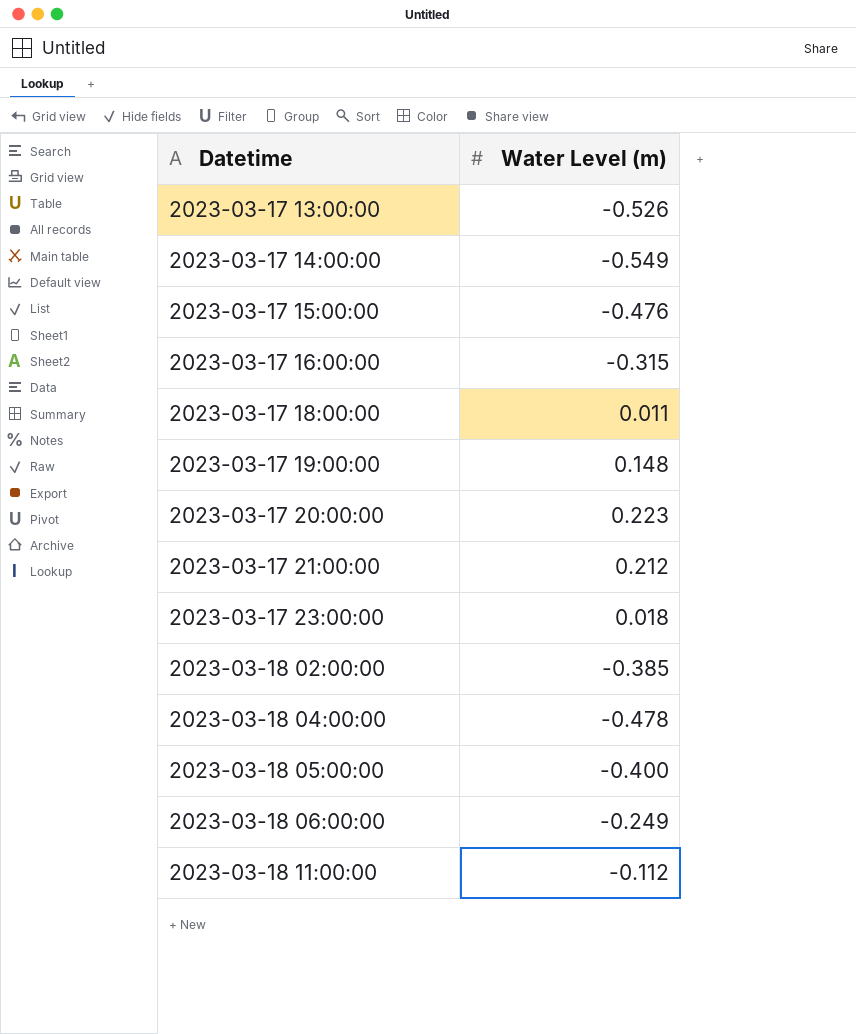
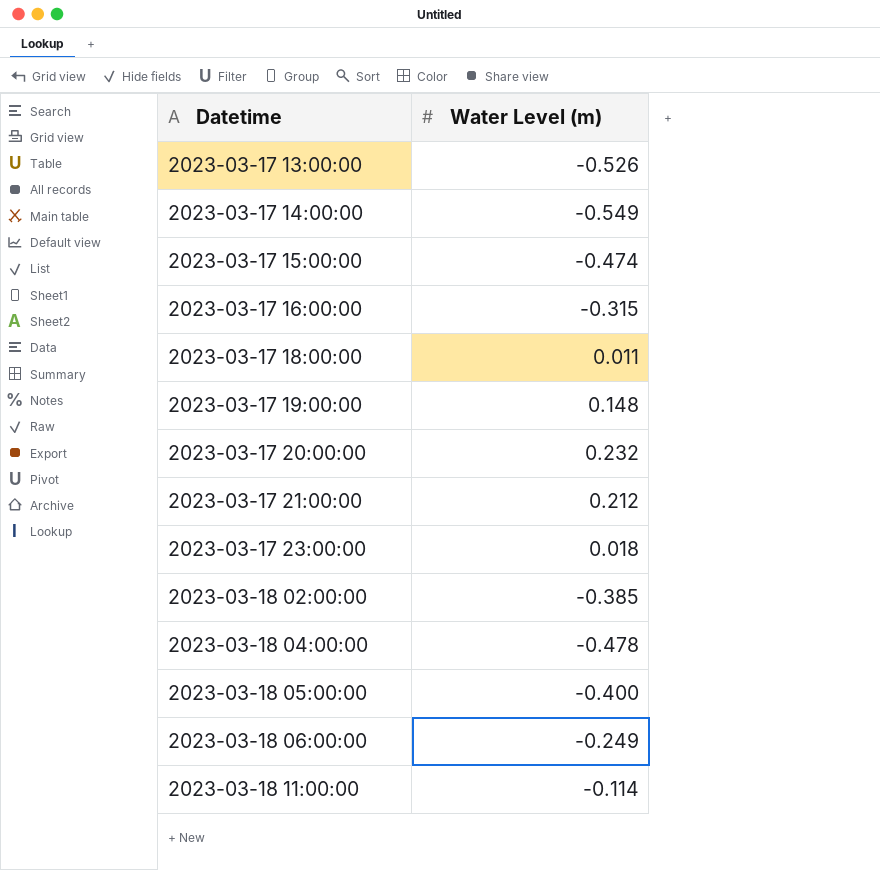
2023-03-17 15:00:00 | Water Level (m): -0.476 -> -0.474
2023-03-17 20:00:00 | Water Level (m): 0.223 -> 0.232
2023-03-18 11:00:00 | Water Level (m): -0.112 -> -0.114

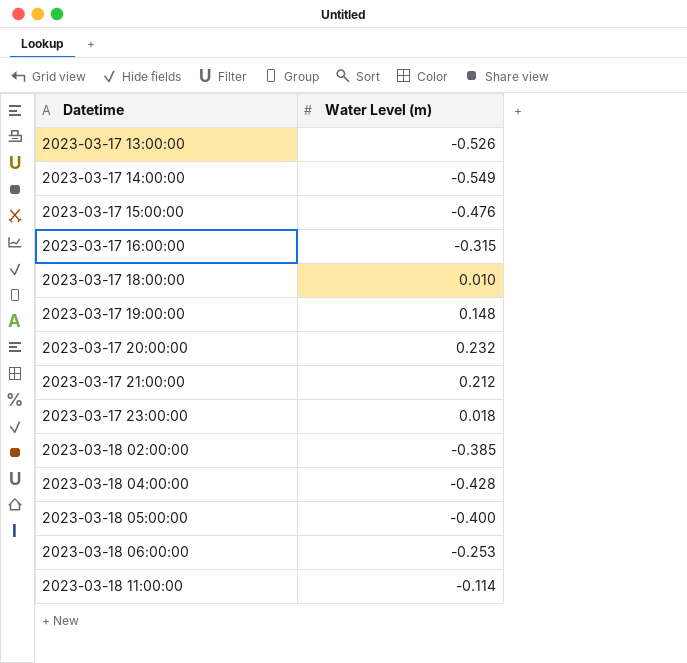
2023-03-17 15:00:00 | Water Level (m): -0.474 -> -0.476
2023-03-17 18:00:00 | Water Level (m): 0.011 -> 0.010
2023-03-18 04:00:00 | Water Level (m): -0.478 -> -0.428
2023-03-18 06:00:00 | Water Level (m): -0.249 -> -0.253

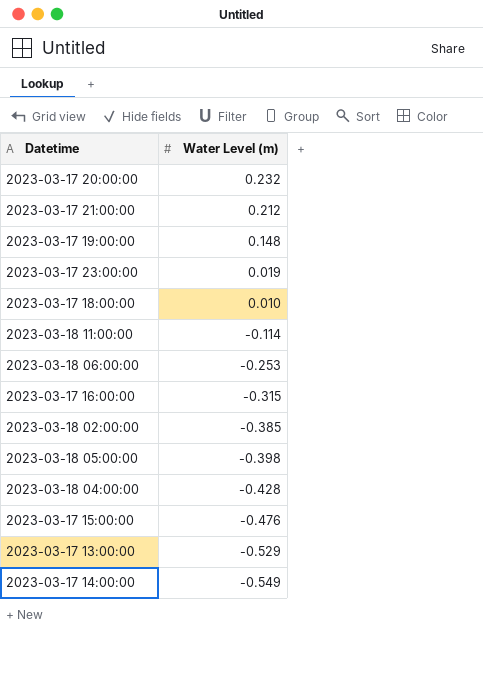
row order: Datetime ascending -> Water Level (m) descending
2023-03-17 23:00:00 | Water Level (m): 0.018 -> 0.019
2023-03-18 05:00:00 | Water Level (m): -0.400 -> -0.398
2023-03-17 13:00:00 | Water Level (m): -0.526 -> -0.529

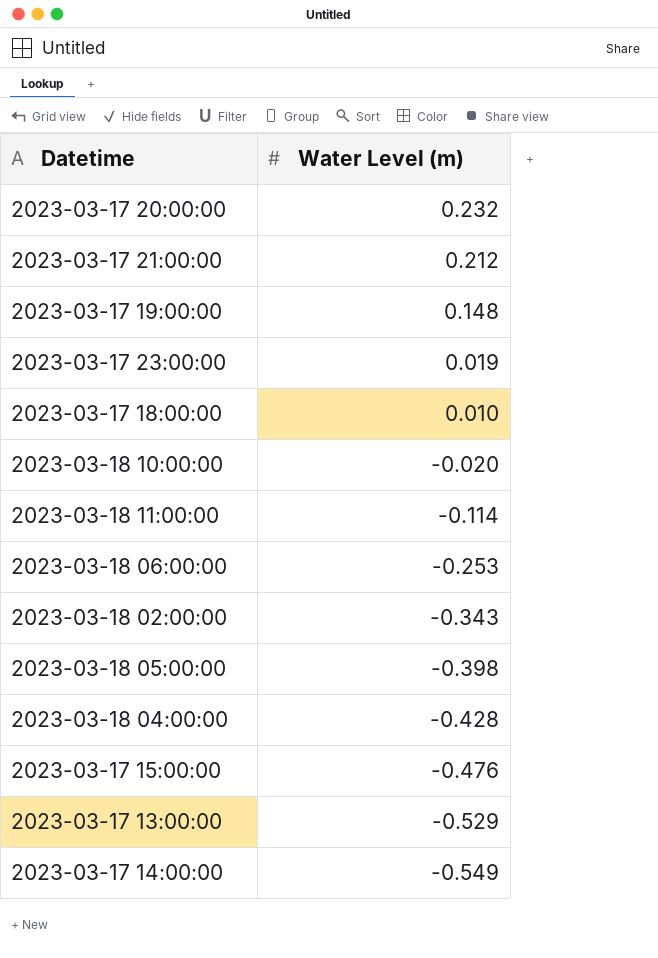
row 2023-03-17 16:00:00: -0.315 -> none
row 2023-03-18 10:00:00: none -> -0.020
2023-03-18 02:00:00 | Water Level (m): -0.385 -> -0.343

